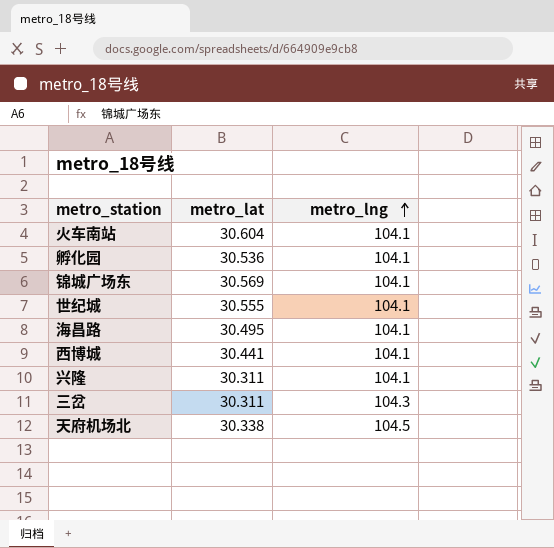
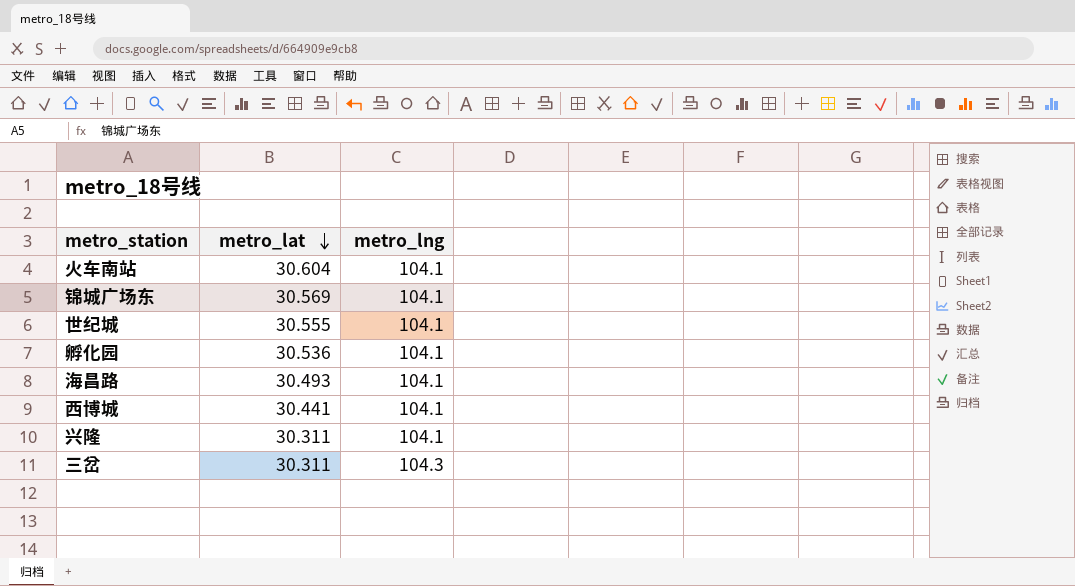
row order: metro_lng ascending -> metro_lat descending
row 天府机场北: 30.338 | 104.5 -> none
海昌路 | metro_lat: 30.495 -> 30.493

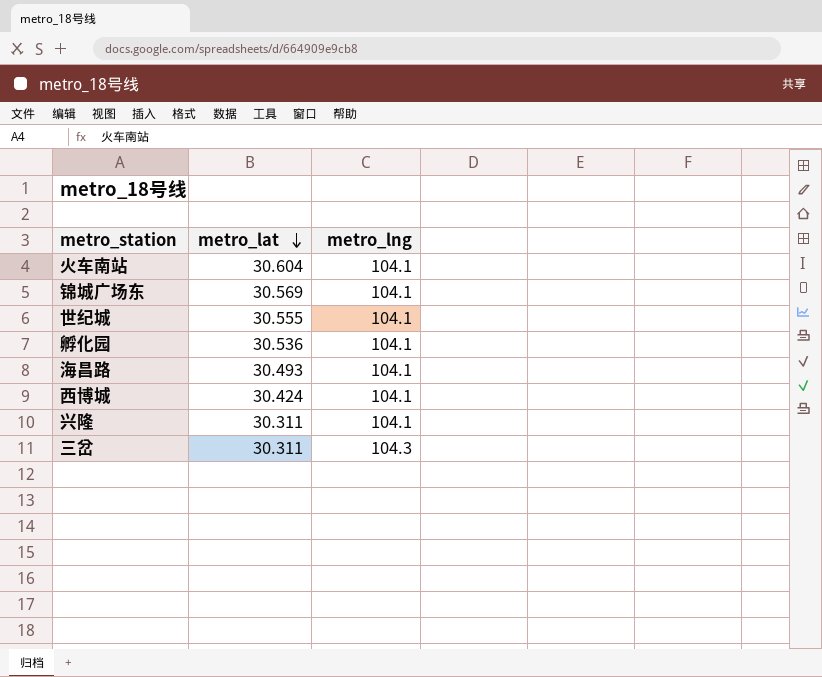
西博城 | metro_lat: 30.441 -> 30.424

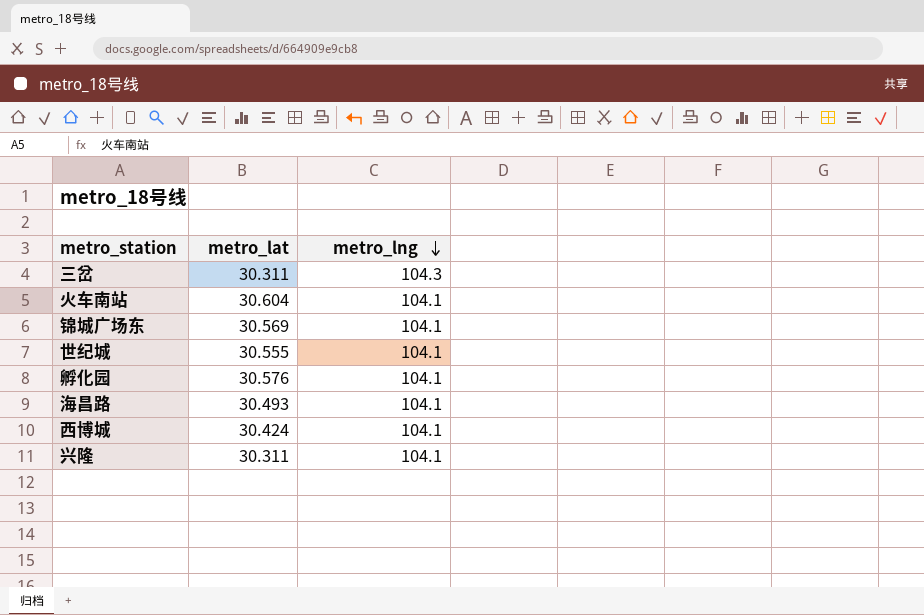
row order: metro_lat descending -> metro_lng descending
孵化园 | metro_lat: 30.536 -> 30.576

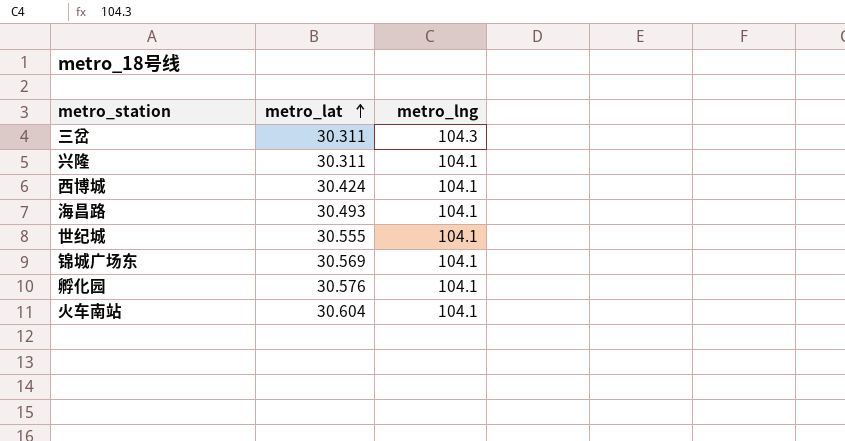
row order: metro_lng descending -> metro_lat ascending

